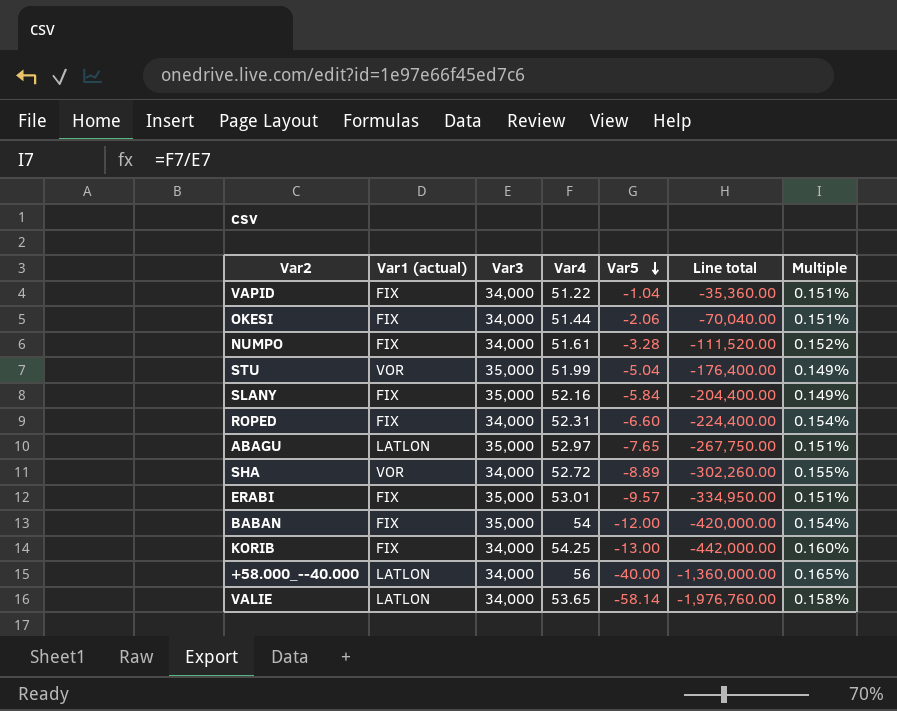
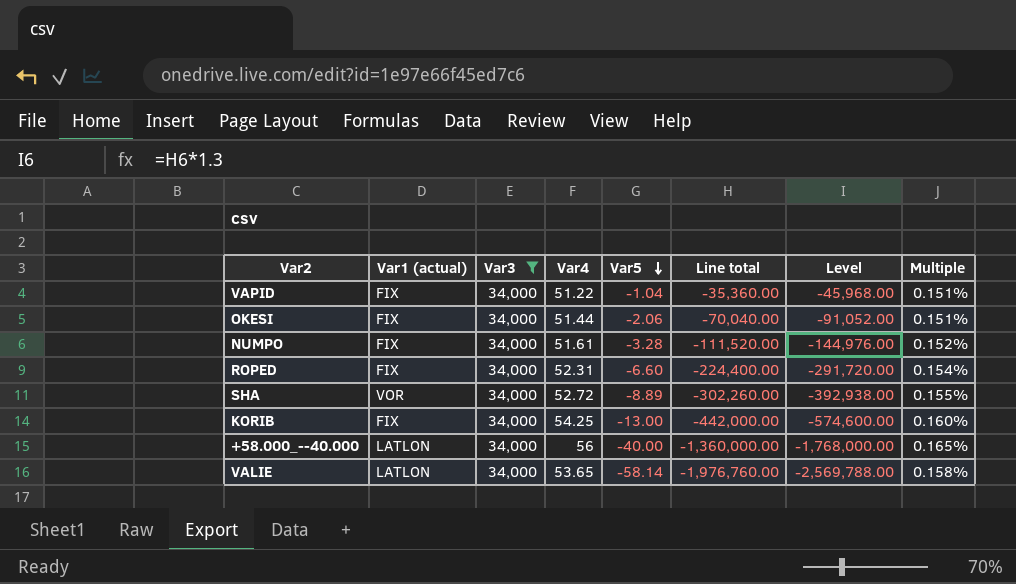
filter: none -> Var3 = 34,000
column Level | formula: none -> [Line total] * 1.3

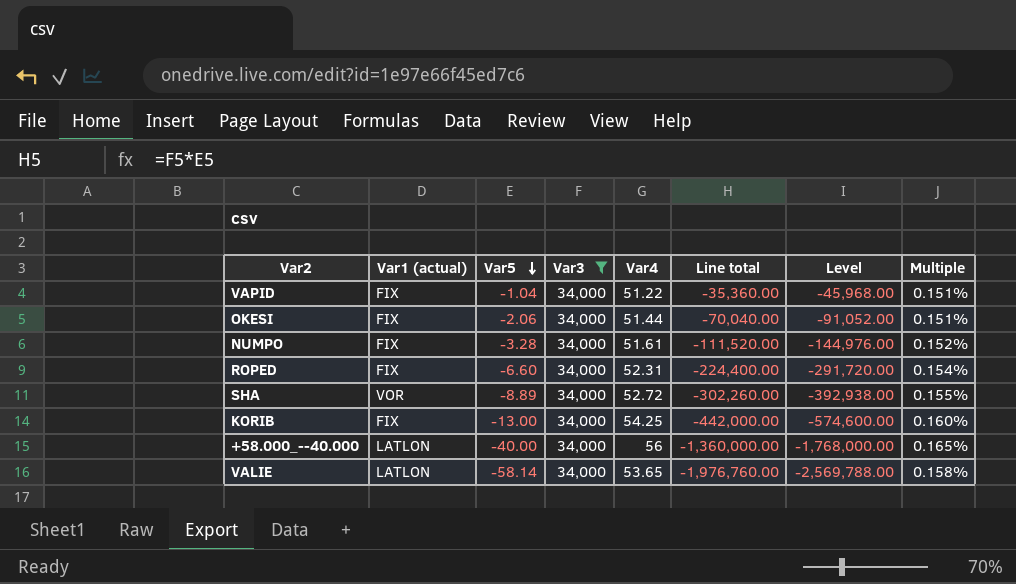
column Var5 | position: 5 -> 3

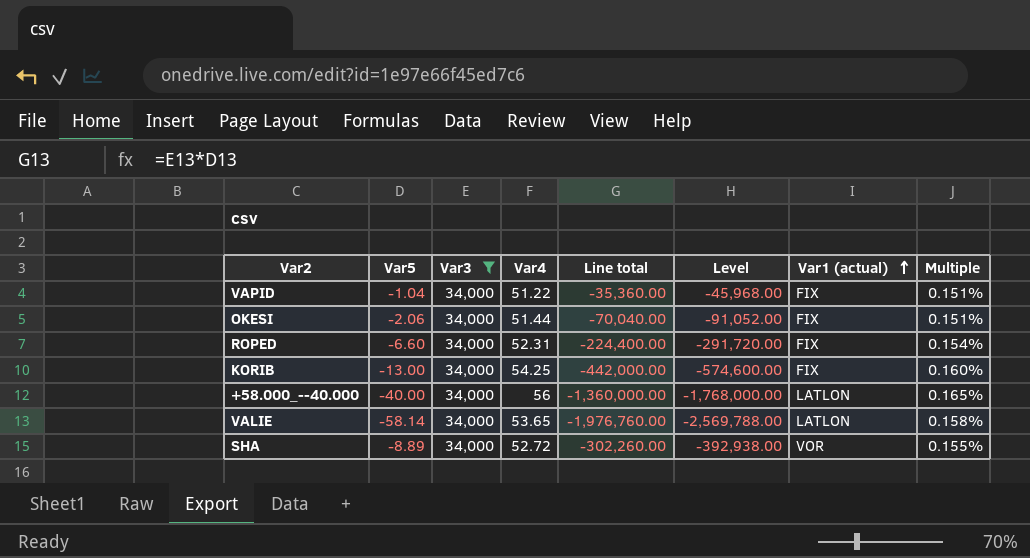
row order: Var5 descending -> Var1 (actual) ascending
column Var1 (actual) | position: 2 -> 7
row NUMPO: FIX | -3.28 | 34,000 | 51.61 | -111,520.00 | -144,976.00 | 0.152% -> none

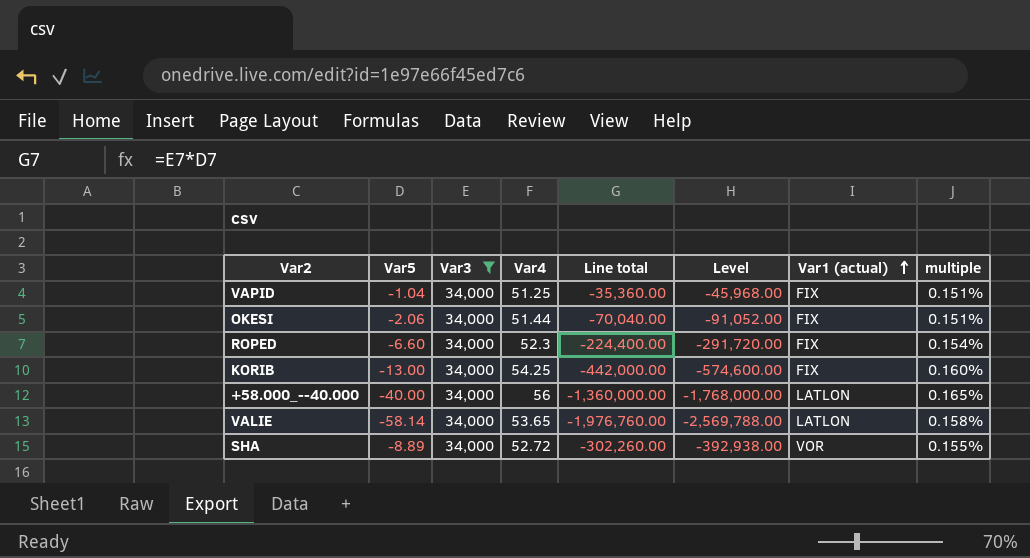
column name: Multiple -> multiple
VAPID | Var4: 51.22 -> 51.25
ROPED | Var4: 52.31 -> 52.3

